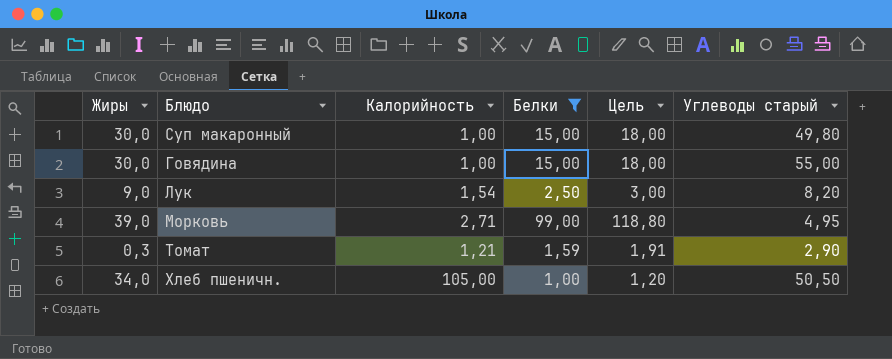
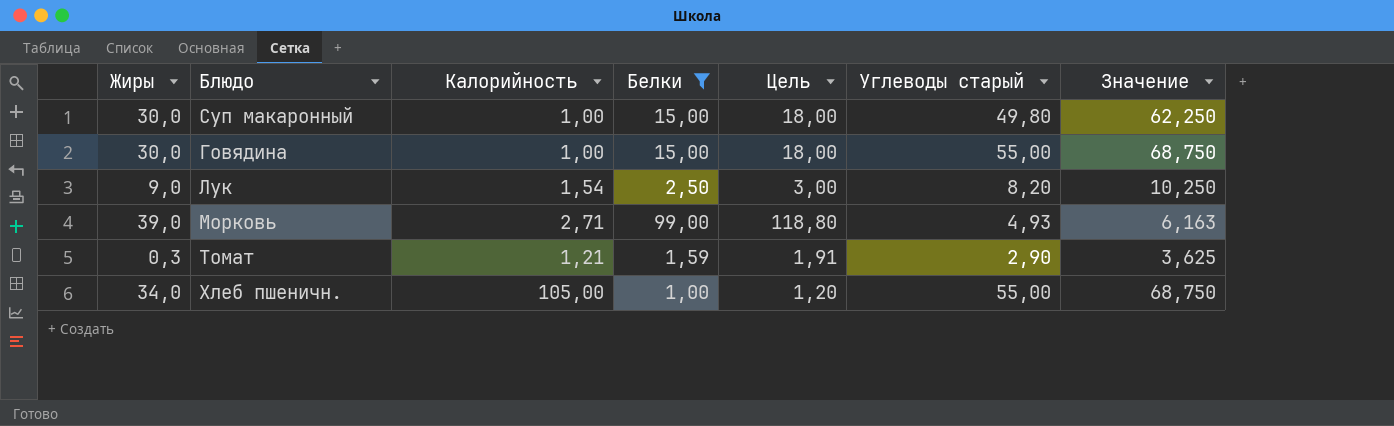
column Значение | formula: none -> [Углеводы старый] * 1,25
Морковь | Углеводы старый: 4,95 -> 4,93
Хлеб пшеничн. | Углеводы старый: 50,50 -> 55,00

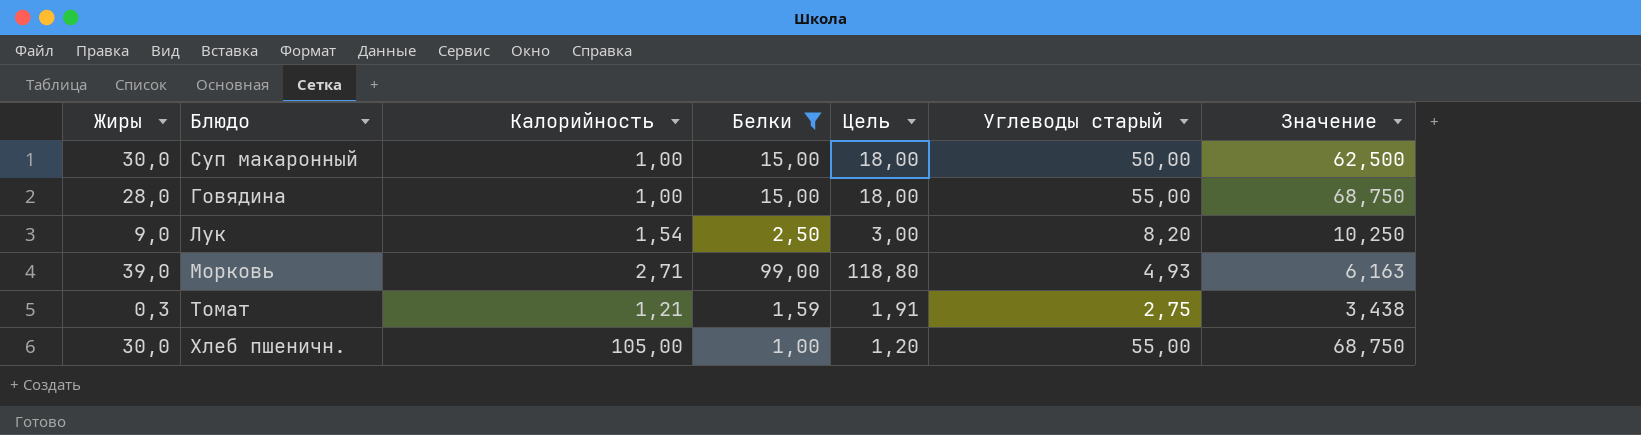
Суп макаронный | Углеводы старый: 49,80 -> 50,00
Суп макаронный | Значение: 62,250 -> 62,500
Говядина | Жиры: 30,0 -> 28,0
Томат | Углеводы старый: 2,90 -> 2,75
Томат | Значение: 3,625 -> 3,438
Хлеб пшеничн. | Жиры: 34,0 -> 30,0

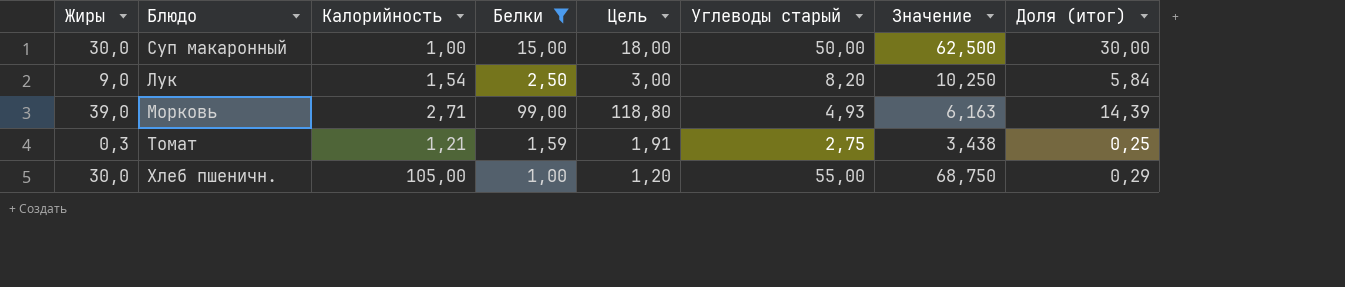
column Доля (итог) | formula: none -> [Жиры] / [Калорийность]
row Говядина: 28,0 | 1,00 | 15,00 | 18,00 | 55,00 | 68,750 -> none

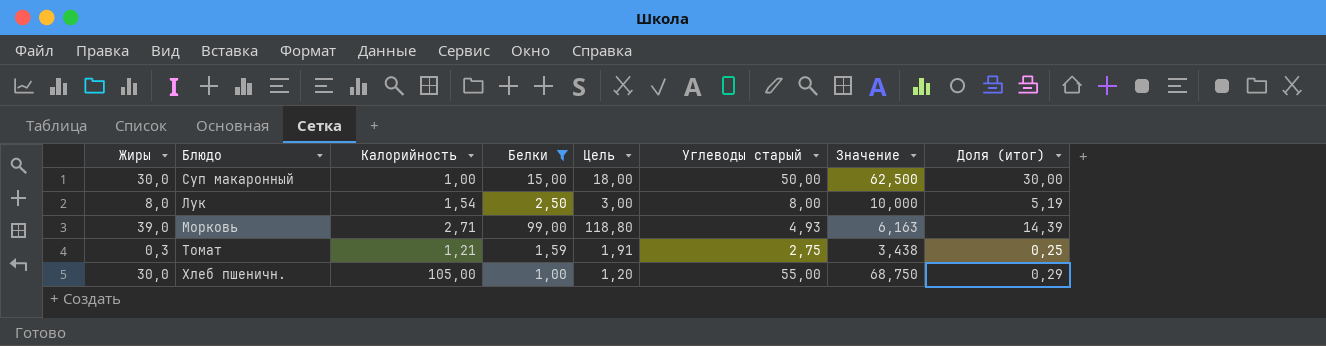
Лук | Жиры: 9,0 -> 8,0
Лук | Углеводы старый: 8,20 -> 8,00
Лук | Значение: 10,250 -> 10,000
Лук | Доля (итог): 5,84 -> 5,19

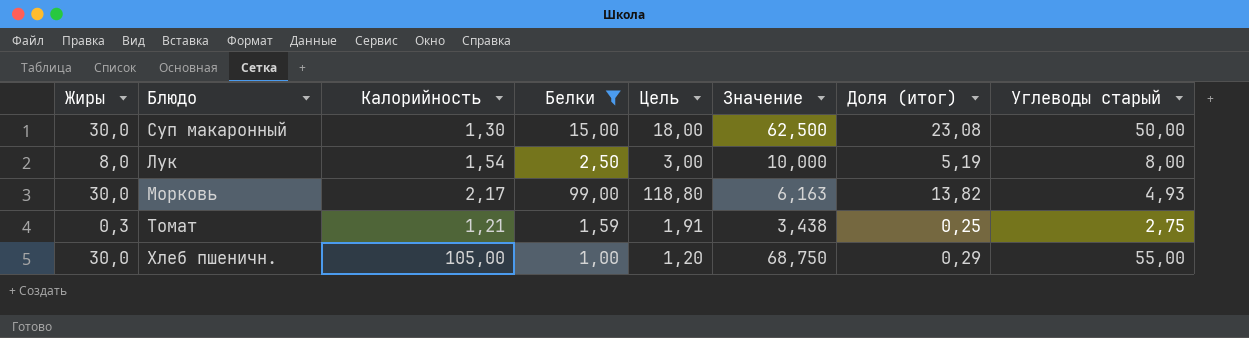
column Углеводы старый | position: 6 -> 8
Суп макаронный | Калорийность: 1,00 -> 1,30
Суп макаронный | Доля (итог): 30,00 -> 23,08
Морковь | Жиры: 39,0 -> 30,0
Морковь | Калорийность: 2,71 -> 2,17
Морковь | Доля (итог): 14,39 -> 13,82

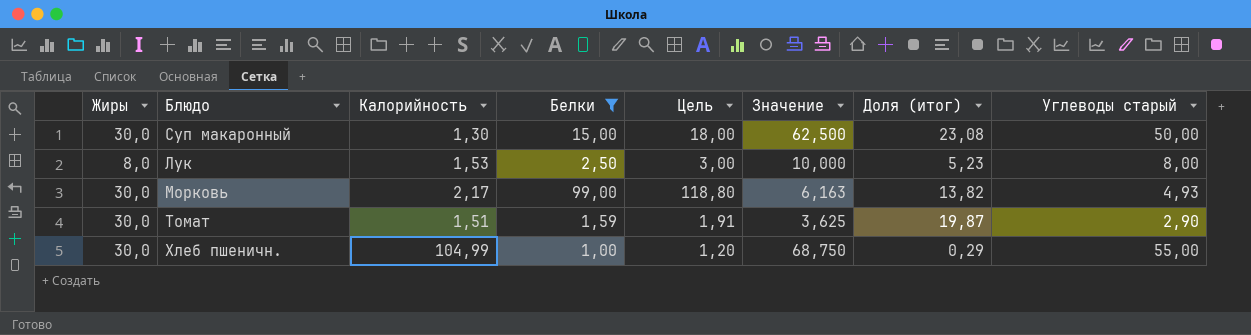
Лук | Калорийность: 1,54 -> 1,53
Лук | Доля (итог): 5,19 -> 5,23
Томат | Жиры: 0,3 -> 30,0
Томат | Калорийность: 1,21 -> 1,51
Томат | Значение: 3,438 -> 3,625
Томат | Доля (итог): 0,25 -> 19,87
Томат | Углеводы старый: 2,75 -> 2,90
Хлеб пшеничн. | Калорийность: 105,00 -> 104,99

